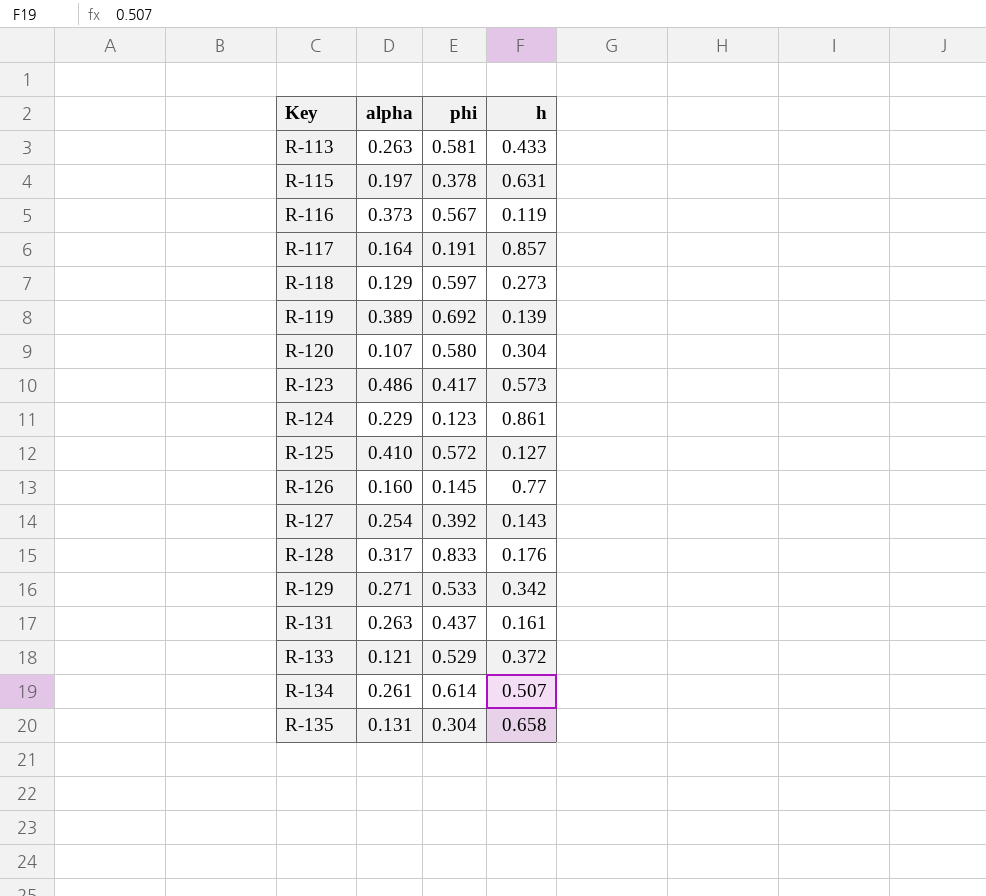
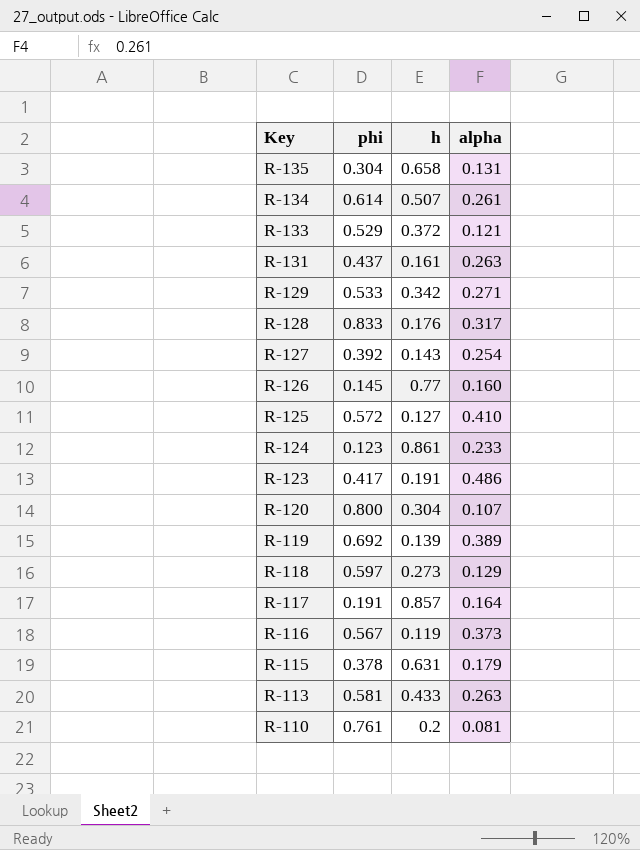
row order: Key ascending -> Key descending
column alpha | position: 2 -> 4
R-124 | alpha: 0.229 -> 0.233
R-123 | h: 0.573 -> 0.191
R-120 | phi: 0.580 -> 0.800
R-115 | alpha: 0.197 -> 0.179
row R-110: none -> 0.761 | 0.2 | 0.081

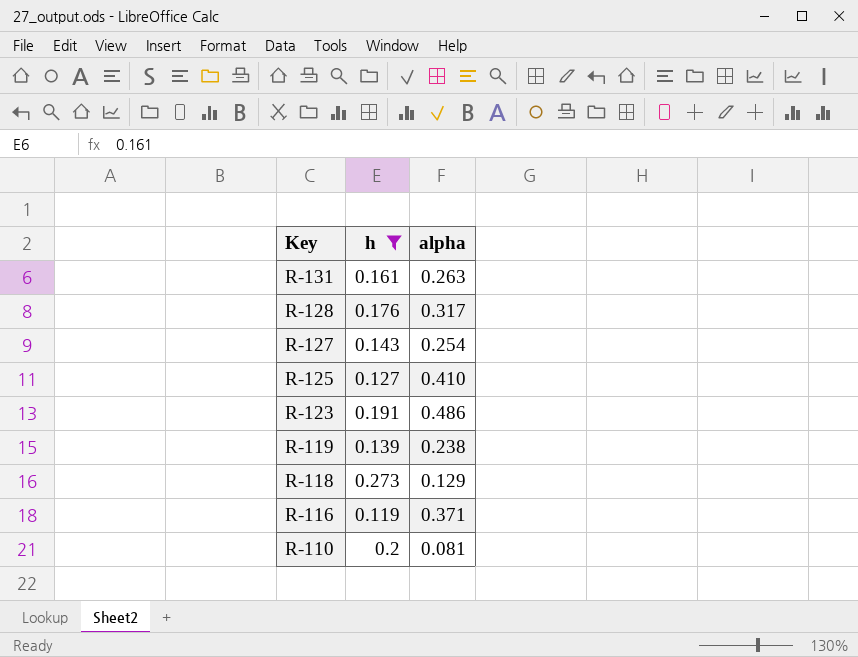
filter: none -> h <= 0.273
column phi | position: 2 -> none
R-119 | alpha: 0.389 -> 0.238
R-116 | alpha: 0.373 -> 0.371

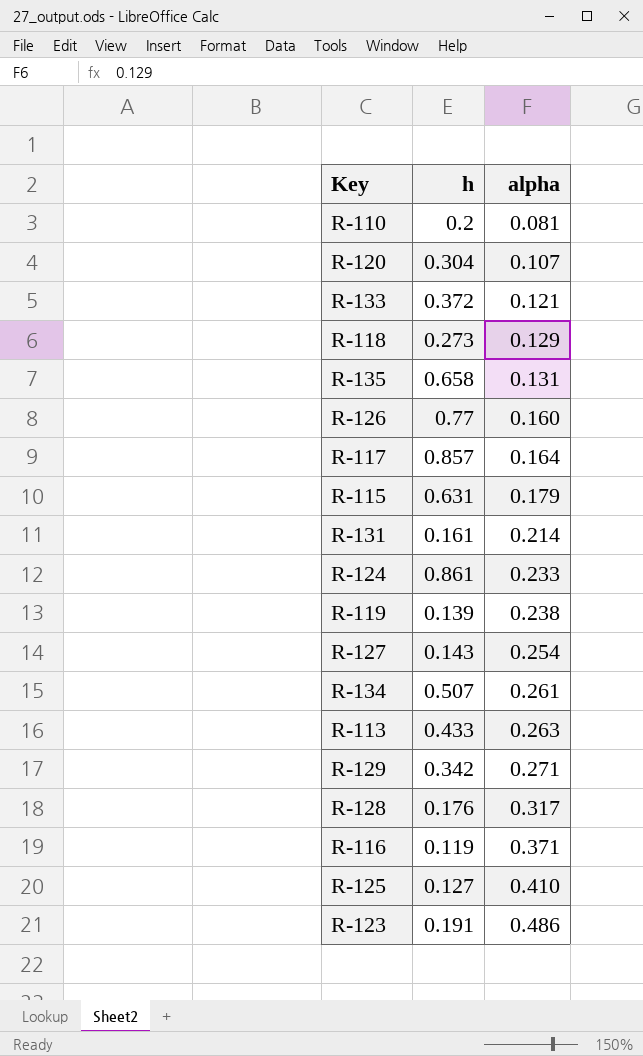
filter: h <= 0.273 -> none
row order: Key descending -> alpha ascending
R-131 | alpha: 0.263 -> 0.214

